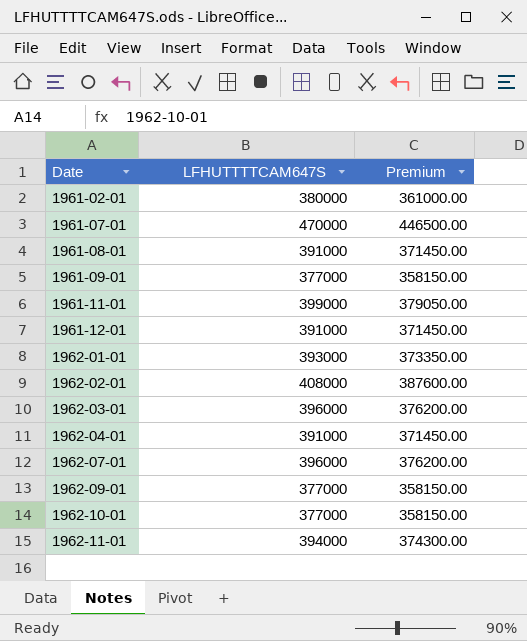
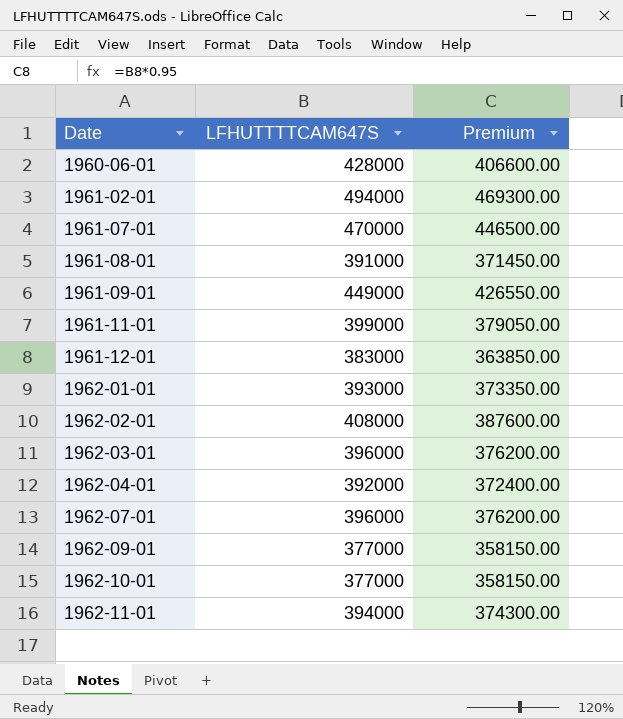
row 1960-06-01: none -> 428000 | 406600.00
1961-02-01 | LFHUTTTTCAM647S: 380000 -> 494000
1961-02-01 | Premium: 361000.00 -> 469300.00
1961-09-01 | LFHUTTTTCAM647S: 377000 -> 449000
1961-09-01 | Premium: 358150.00 -> 426550.00
1961-12-01 | LFHUTTTTCAM647S: 391000 -> 383000
1961-12-01 | Premium: 371450.00 -> 363850.00
1962-04-01 | LFHUTTTTCAM647S: 391000 -> 392000
1962-04-01 | Premium: 371450.00 -> 372400.00

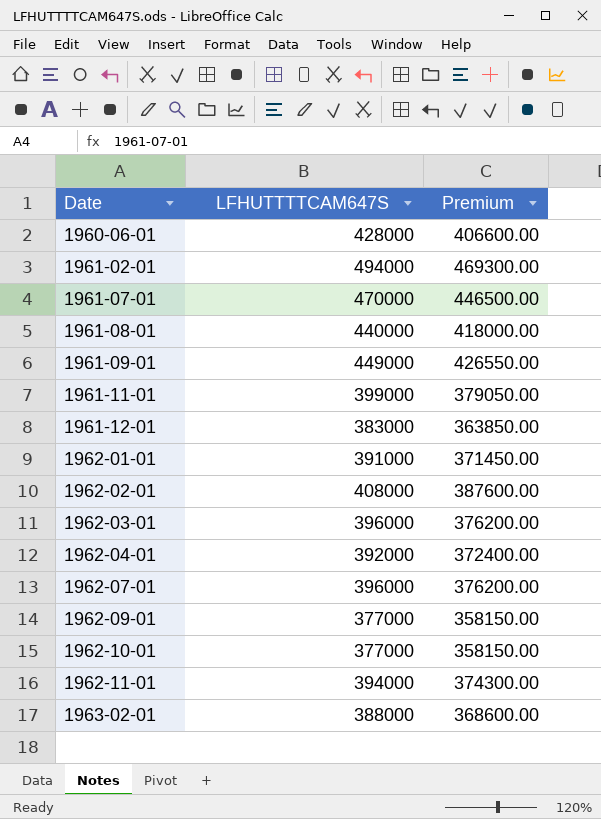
1961-08-01 | LFHUTTTTCAM647S: 391000 -> 440000
1961-08-01 | Premium: 371450.00 -> 418000.00
1962-01-01 | LFHUTTTTCAM647S: 393000 -> 391000
1962-01-01 | Premium: 373350.00 -> 371450.00
row 1963-02-01: none -> 388000 | 368600.00

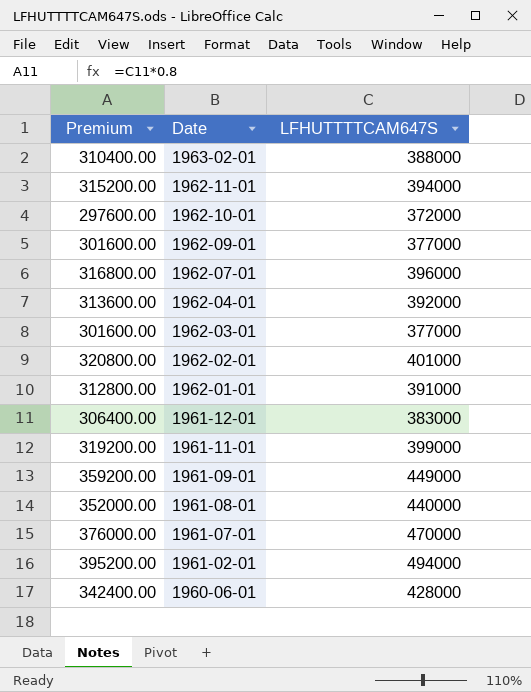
row order: Date ascending -> Date descending
column Premium | formula: [LFHUTTTTCAM647S] * 0.95 -> [LFHUTTTTCAM647S] * 0.8
column Premium | position: 3 -> 1
1962-10-01 | LFHUTTTTCAM647S: 377000 -> 372000
1962-03-01 | LFHUTTTTCAM647S: 396000 -> 377000
1962-02-01 | LFHUTTTTCAM647S: 408000 -> 401000

